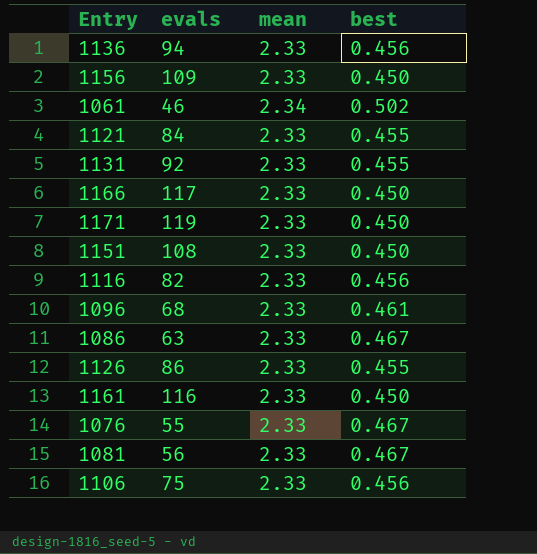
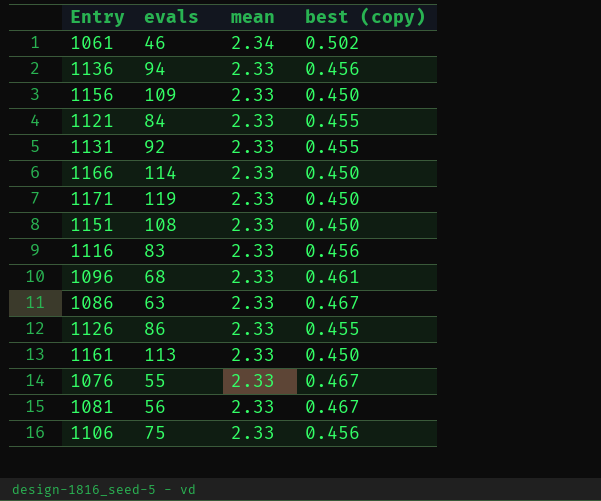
row order: none -> mean descending
column name: best -> best (copy)
1166 | evals: 117 -> 114
1116 | evals: 82 -> 83
1161 | evals: 116 -> 113

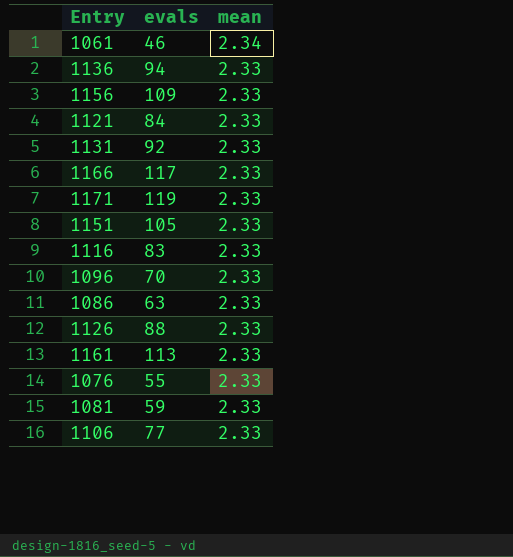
column best (copy) | position: 4 -> none
1166 | evals: 114 -> 117
1151 | evals: 108 -> 105
1096 | evals: 68 -> 70
1126 | evals: 86 -> 88
1081 | evals: 56 -> 59
1106 | evals: 75 -> 77

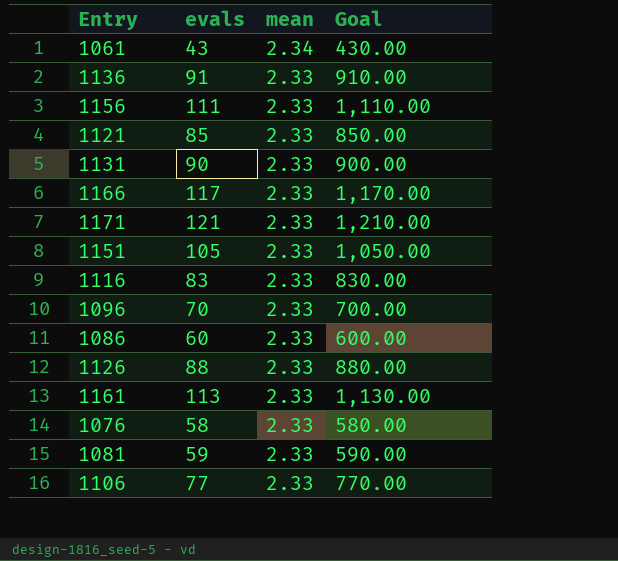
column Goal | formula: none -> [evals] * 10
1061 | evals: 46 -> 43
1136 | evals: 94 -> 91
1156 | evals: 109 -> 111
1121 | evals: 84 -> 85
1131 | evals: 92 -> 90
1171 | evals: 119 -> 121
1086 | evals: 63 -> 60
1076 | evals: 55 -> 58

